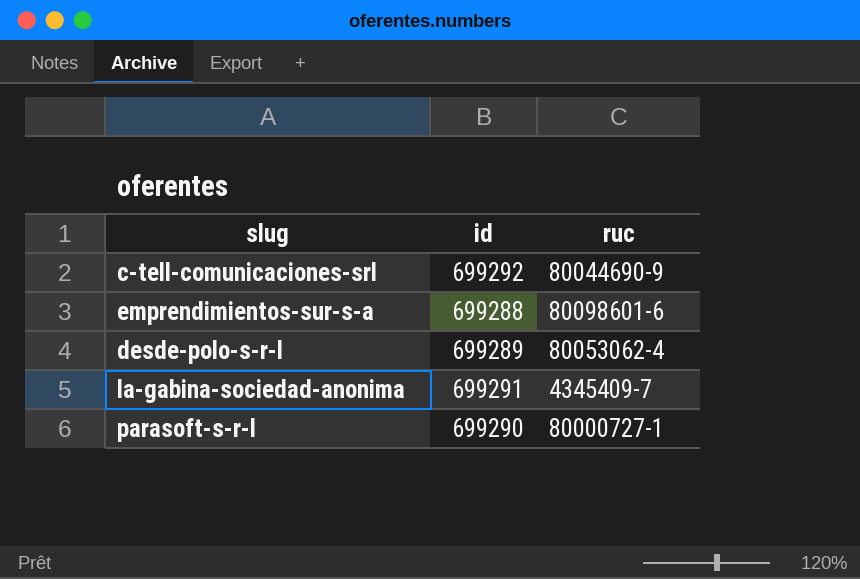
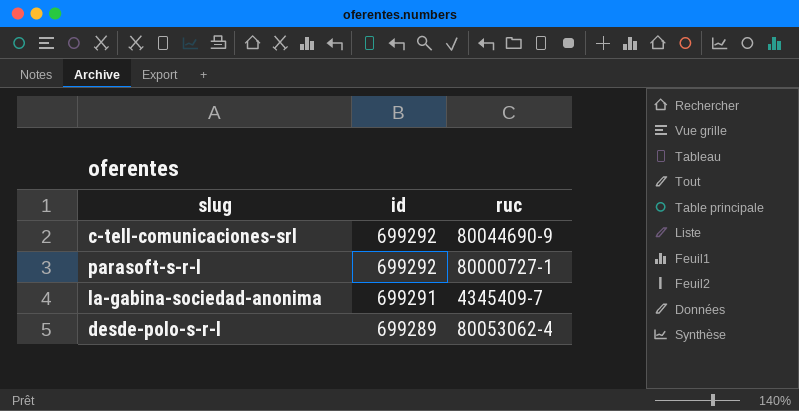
row order: none -> id descending
row emprendimientos-sur-s-a: 699288 | 80098601-6 -> none
parasoft-s-r-l | id: 699290 -> 699292

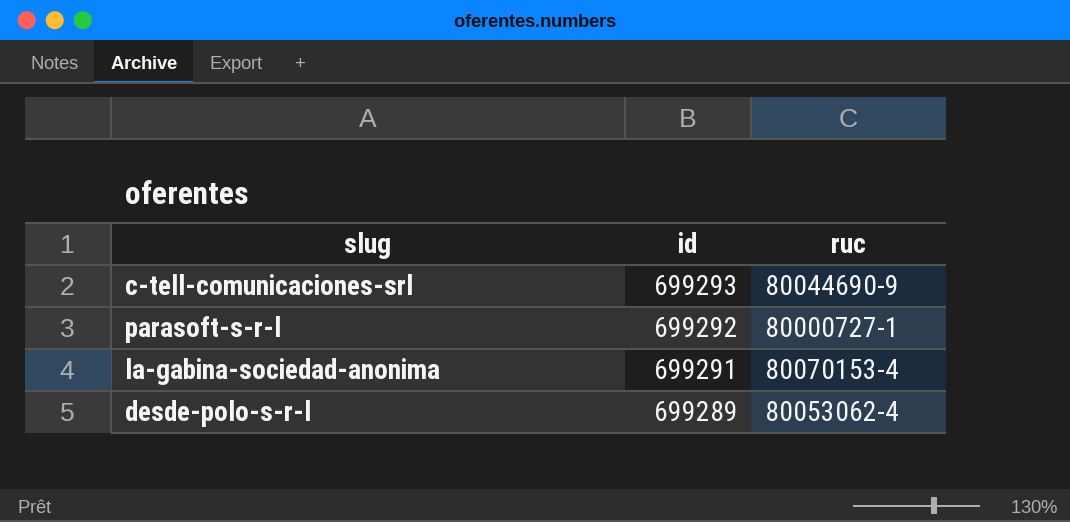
c-tell-comunicaciones-srl | id: 699292 -> 699293
la-gabina-sociedad-anonima | ruc: 4345409-7 -> 80070153-4

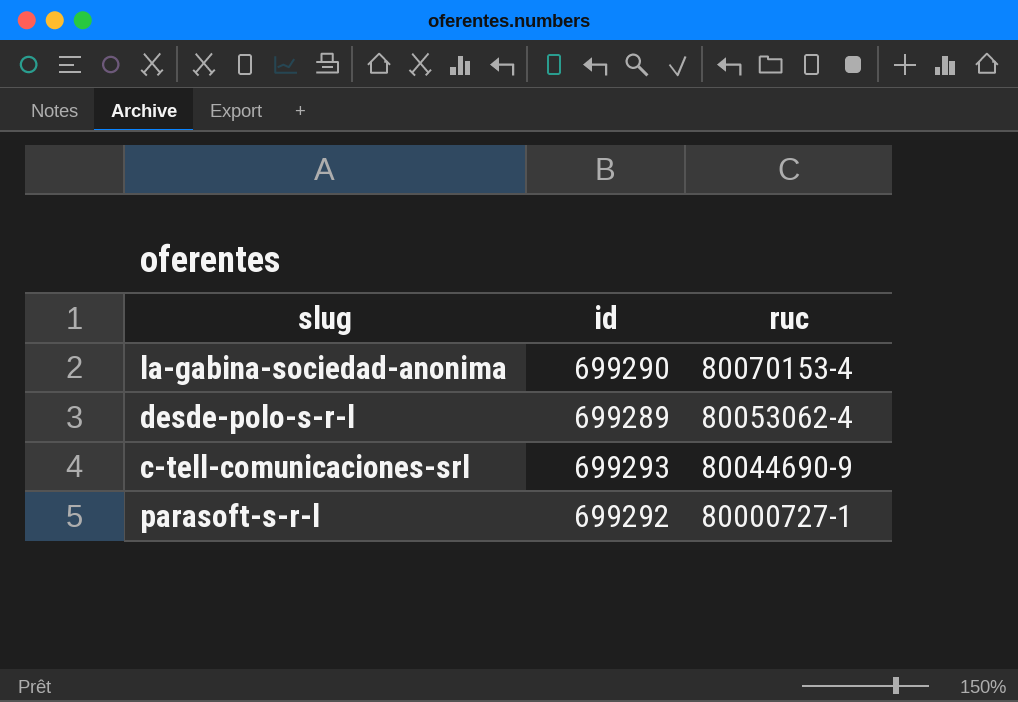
row order: id descending -> ruc descending
la-gabina-sociedad-anonima | id: 699291 -> 699290

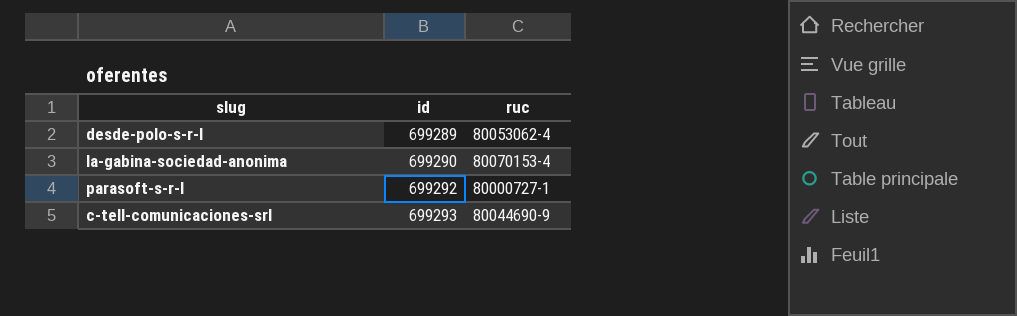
row order: ruc descending -> id ascending

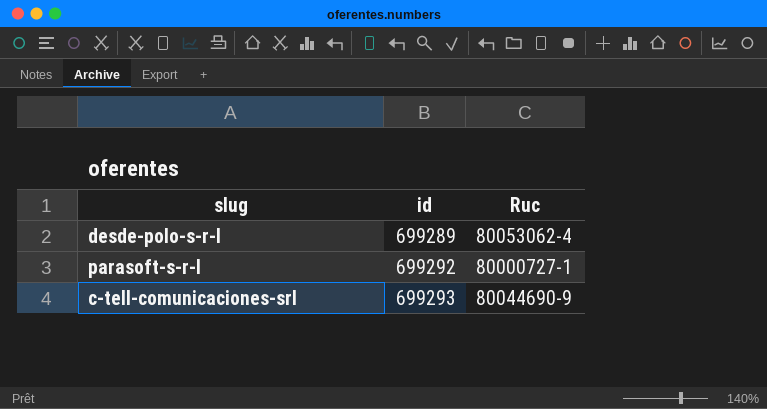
column name: ruc -> Ruc
row la-gabina-sociedad-anonima: 699290 | 80070153-4 -> none

